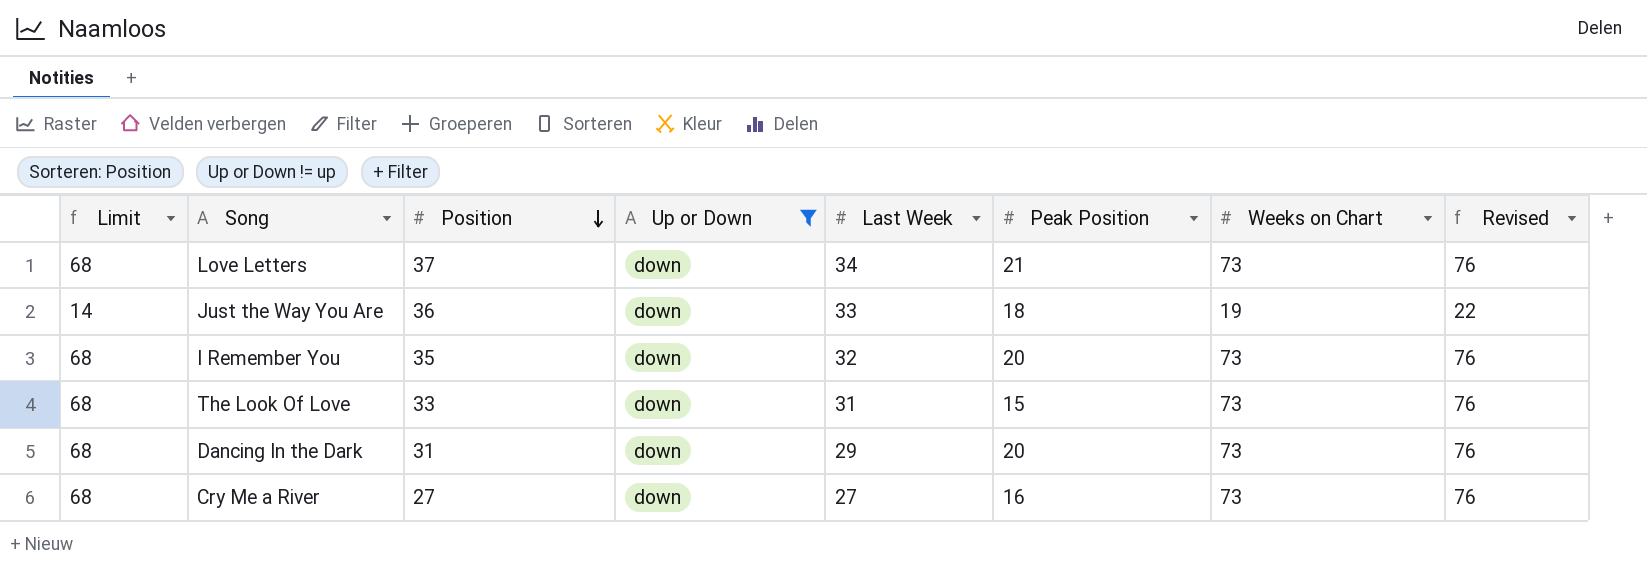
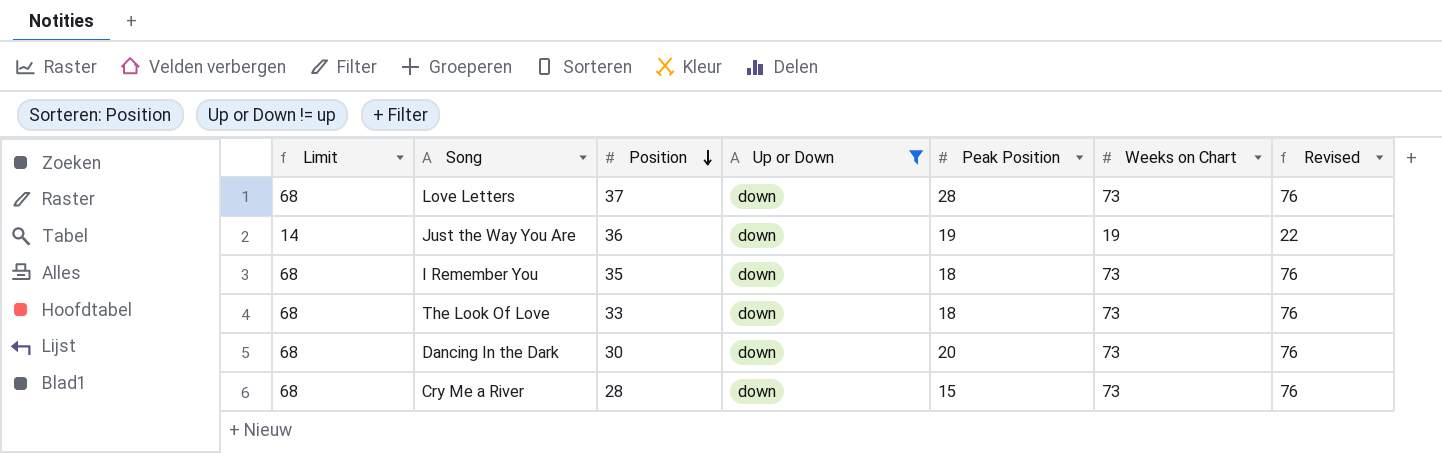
column Last Week | position: 5 -> none
Love Letters | Peak Position: 21 -> 28
Just the Way You Are | Peak Position: 18 -> 19
I Remember You | Peak Position: 20 -> 18
The Look Of Love | Peak Position: 15 -> 18
Dancing In the Dark | Position: 31 -> 30
Cry Me a River | Position: 27 -> 28
Cry Me a River | Peak Position: 16 -> 15

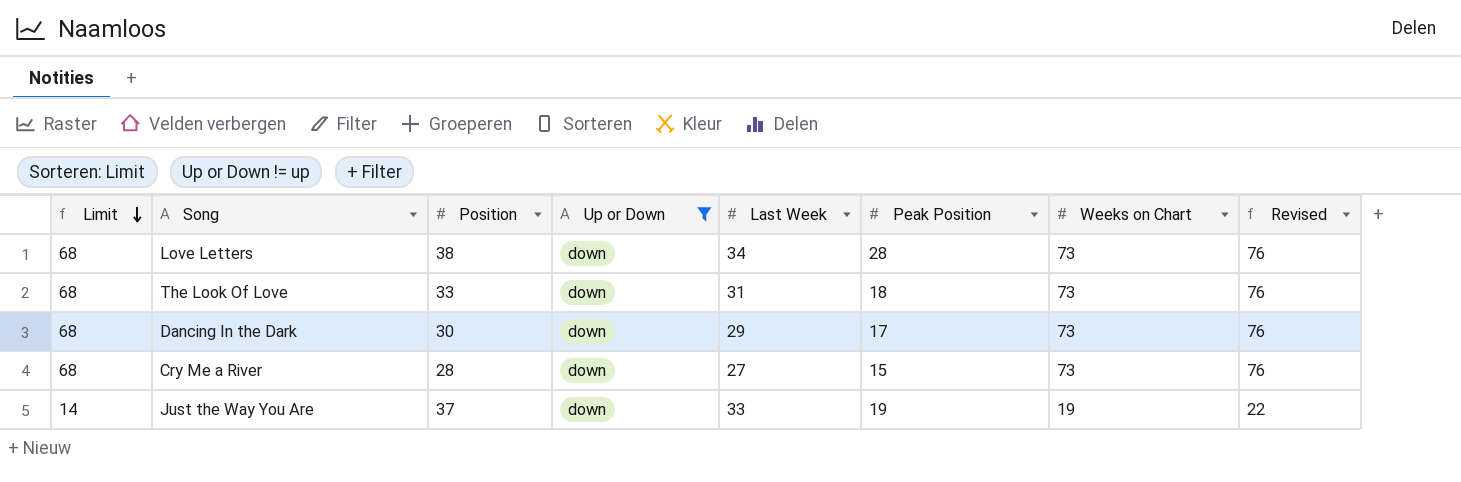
row order: Position descending -> Limit descending
column Last Week | position: none -> 5
row I Remember You: 68 | 35 | down | 18 | 73 | 76 -> none
Love Letters | Position: 37 -> 38
Dancing In the Dark | Peak Position: 20 -> 17
Just the Way You Are | Position: 36 -> 37

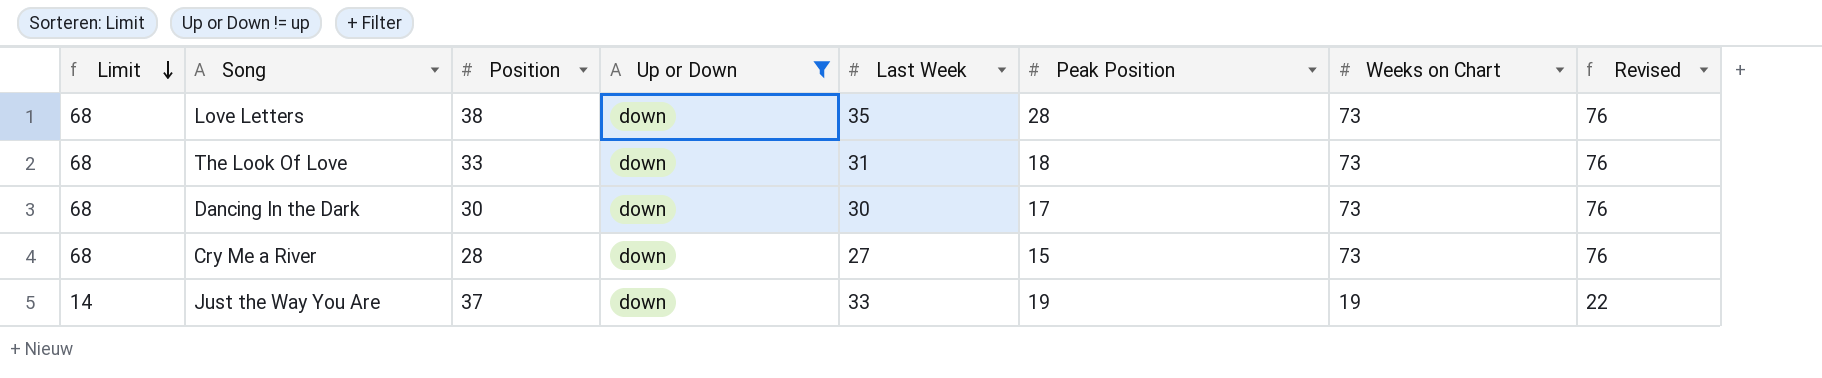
Love Letters | Last Week: 34 -> 35
Dancing In the Dark | Last Week: 29 -> 30

